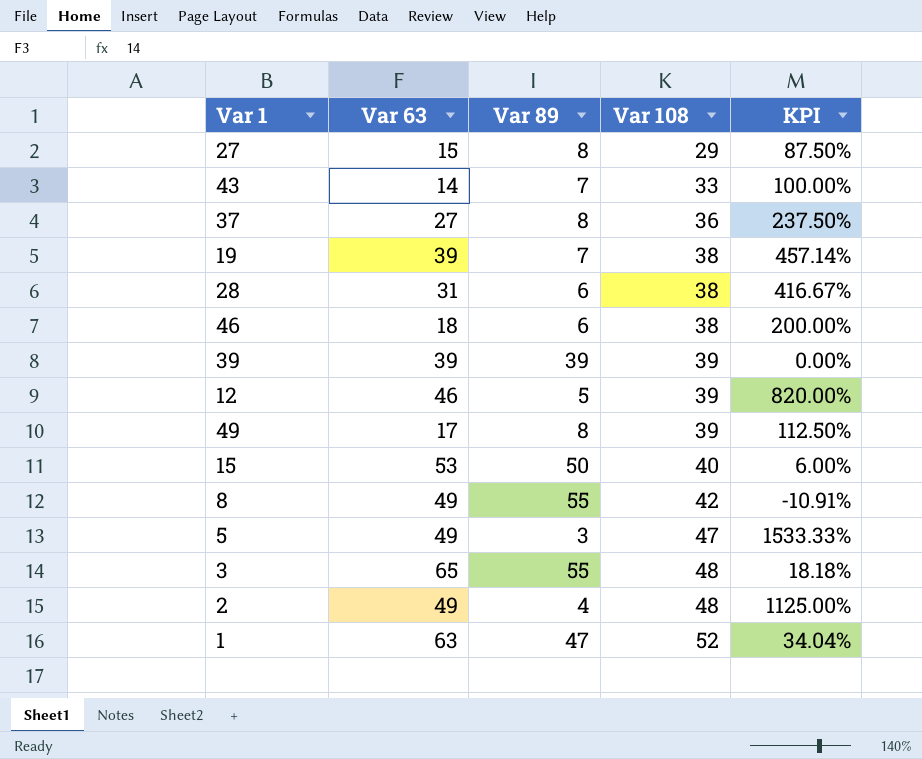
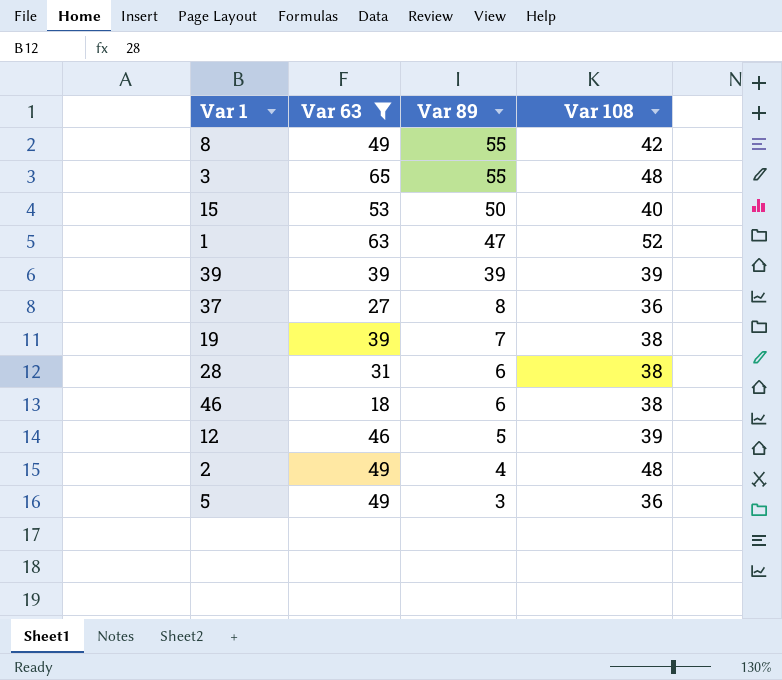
filter: none -> Var 63 >= 18
row order: Var 108 ascending -> Var 89 descending
column KPI | formula: ([Var 63] - [Var 89]) / [Var 89] -> none
5 | Var 108: 47 -> 36

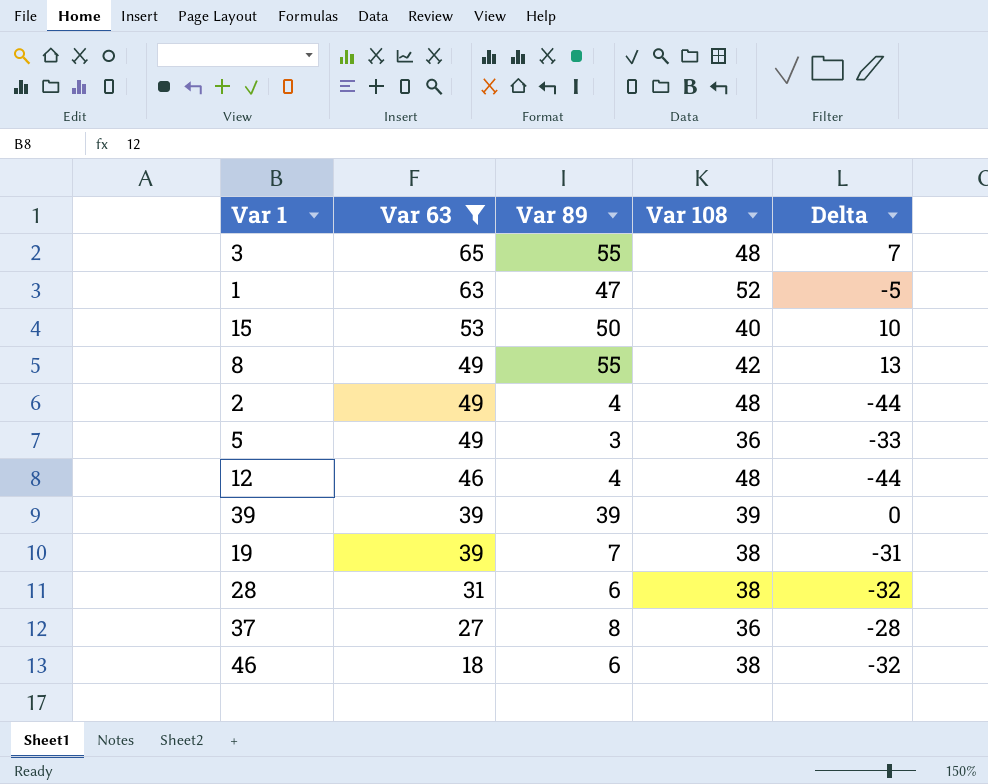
row order: Var 89 descending -> Var 63 descending
column Delta | formula: none -> [Var 89] - [Var 108]
12 | Var 89: 5 -> 4
12 | Var 108: 39 -> 48

